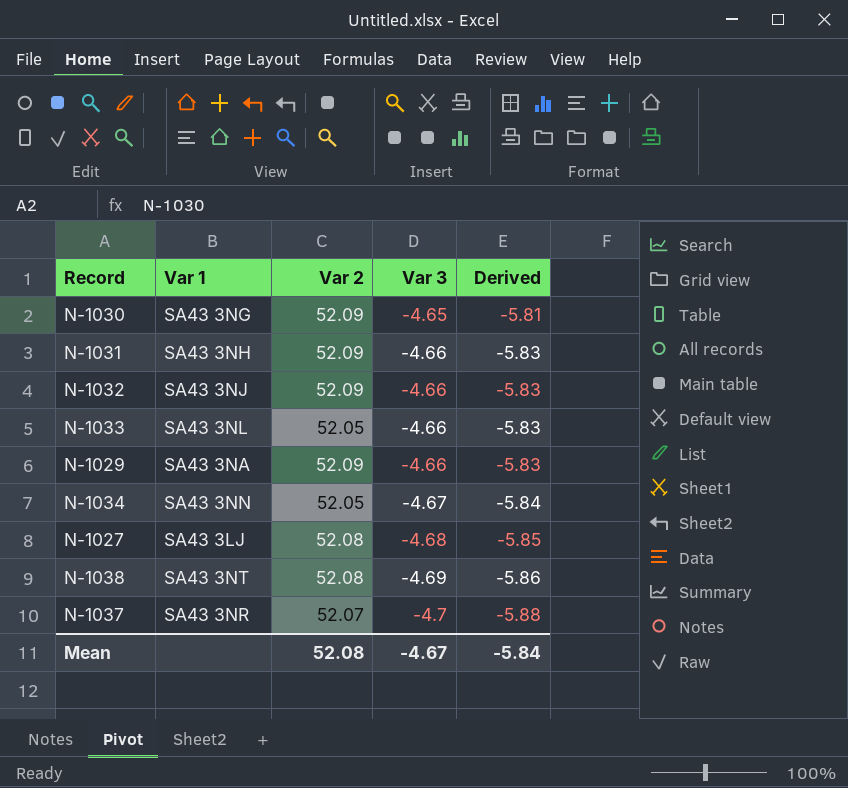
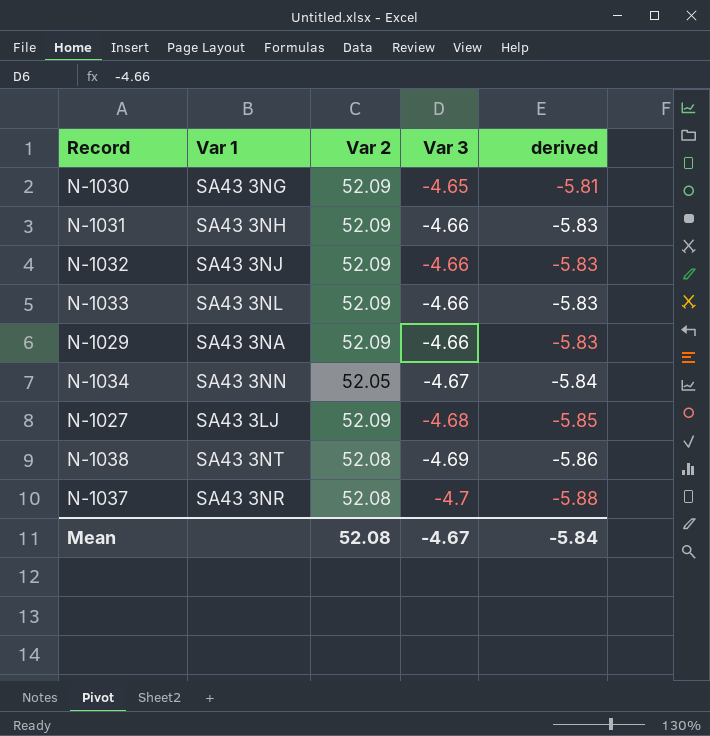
column name: Derived -> derived
N-1033 | Var 2: 52.05 -> 52.09
N-1027 | Var 2: 52.08 -> 52.09
N-1037 | Var 2: 52.07 -> 52.08

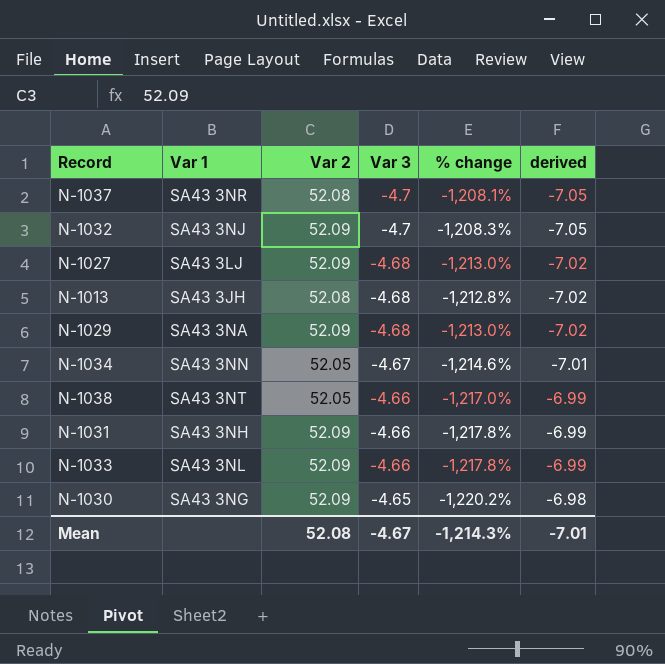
row order: Var 3 descending -> Var 3 ascending
column % change | formula: none -> ([Var 2] - [Var 3]) / [Var 3]
column derived | formula: [Var 3] * 1.25 -> [Var 3] * 1.5
N-1032 | Var 3: -4.66 -> -4.7
row N-1013: none -> SA43 3JH | 52.08 | -4.68 | -1,212.8% | -7.02
N-1029 | Var 3: -4.66 -> -4.68
N-1038 | Var 2: 52.08 -> 52.05
N-1038 | Var 3: -4.69 -> -4.66
Mean | derived: -5.84 -> -7.01

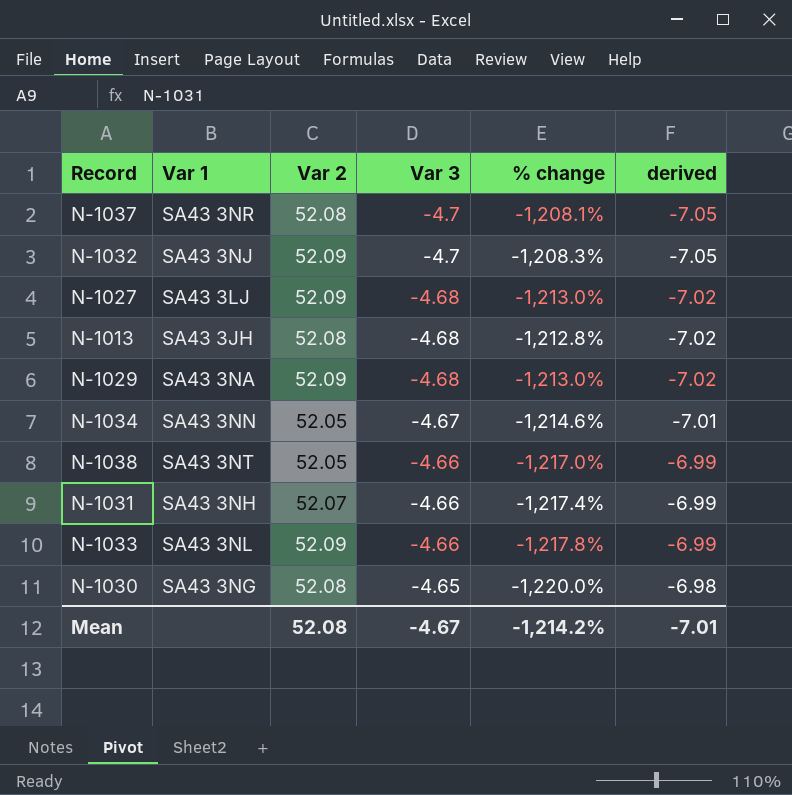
N-1031 | Var 2: 52.09 -> 52.07
N-1031 | % change: -1,217.8% -> -1,217.4%
N-1030 | Var 2: 52.09 -> 52.08
N-1030 | % change: -1,220.2% -> -1,220.0%
Mean | % change: -1,214.3% -> -1,214.2%

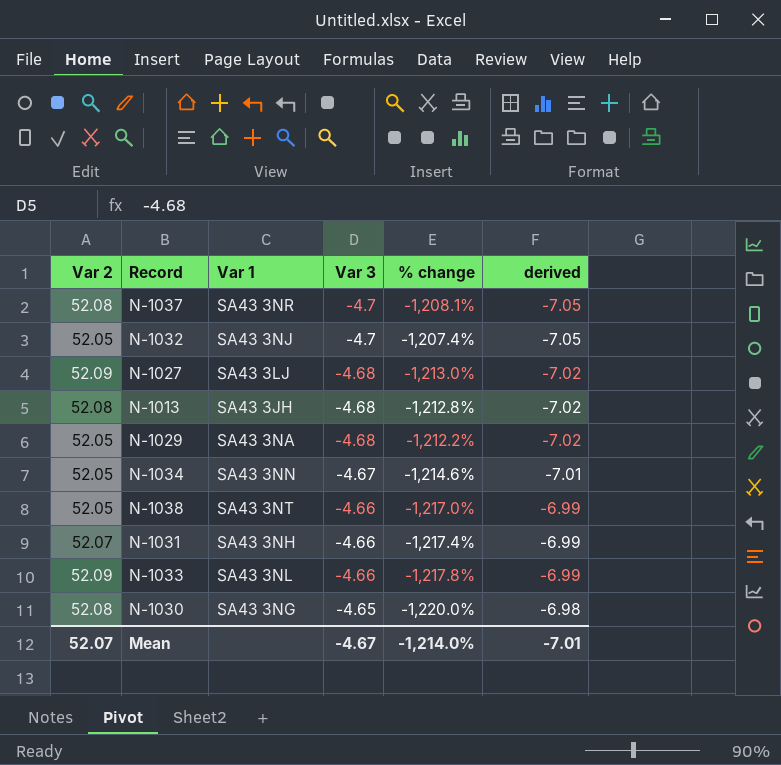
column Var 2 | position: 3 -> 1
N-1032 | Var 2: 52.09 -> 52.05
N-1032 | % change: -1,208.3% -> -1,207.4%
N-1029 | Var 2: 52.09 -> 52.05
N-1029 | % change: -1,213.0% -> -1,212.2%
Mean | Var 2: 52.08 -> 52.07
Mean | % change: -1,214.2% -> -1,214.0%

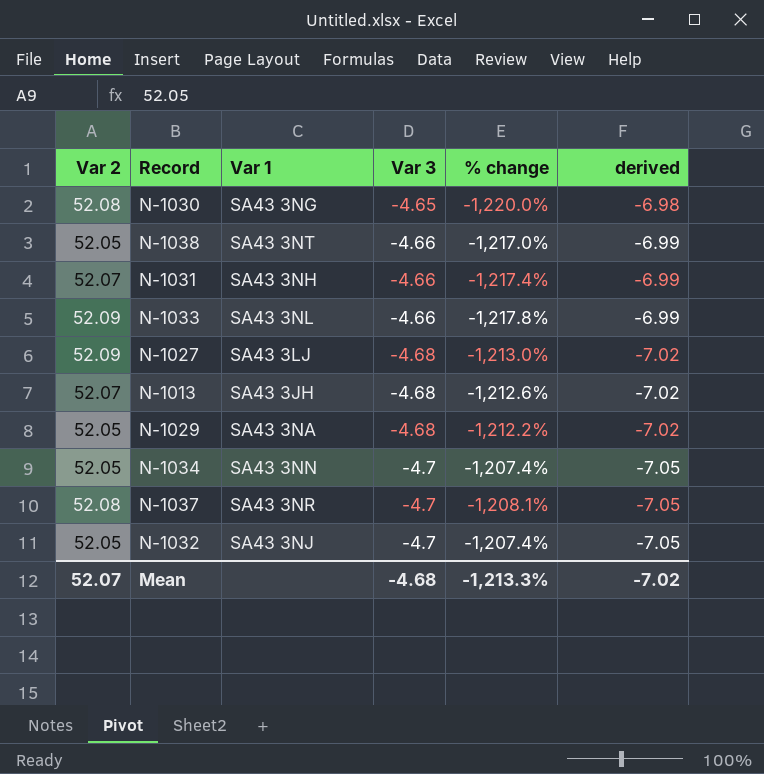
row order: Var 3 ascending -> Var 3 descending
N-1013 | Var 2: 52.08 -> 52.07
N-1013 | % change: -1,212.8% -> -1,212.6%
N-1034 | Var 3: -4.67 -> -4.7
N-1034 | % change: -1,214.6% -> -1,207.4%
N-1034 | derived: -7.01 -> -7.05
Mean | Var 3: -4.67 -> -4.68
Mean | % change: -1,214.0% -> -1,213.3%
Mean | derived: -7.01 -> -7.02

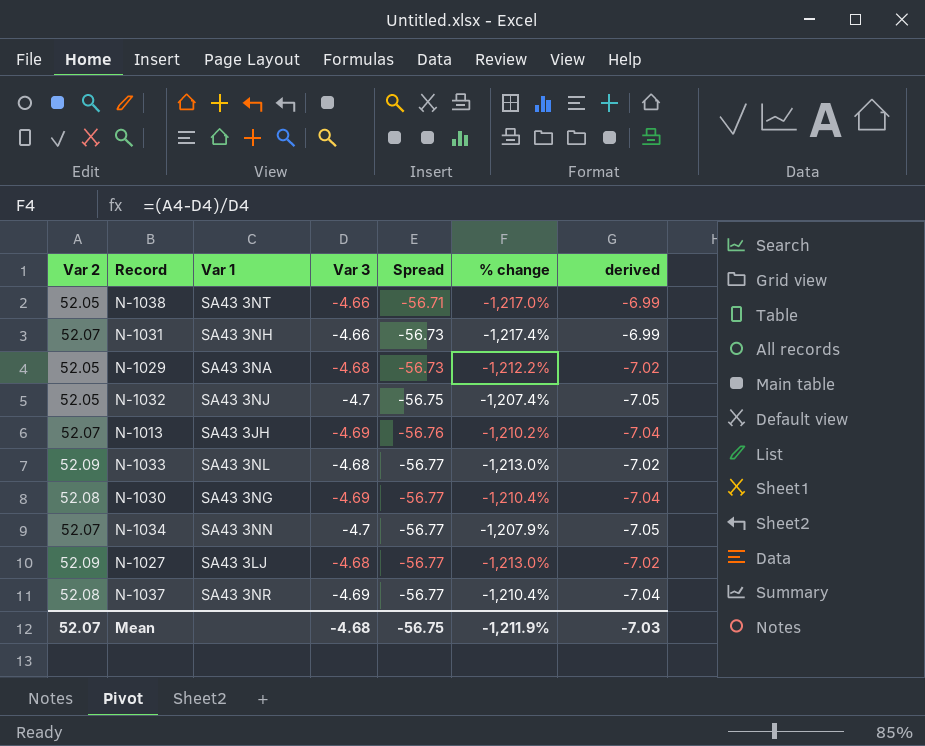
row order: Var 3 descending -> Spread descending
column Spread | formula: none -> [Var 3] - [Var 2]
N-1013 | Var 3: -4.68 -> -4.69
N-1013 | % change: -1,212.6% -> -1,210.2%
N-1013 | derived: -7.02 -> -7.04
N-1033 | Var 3: -4.66 -> -4.68
N-1033 | % change: -1,217.8% -> -1,213.0%
N-1033 | derived: -6.99 -> -7.02
N-1030 | Var 3: -4.65 -> -4.69
N-1030 | % change: -1,220.0% -> -1,210.4%
N-1030 | derived: -6.98 -> -7.04
N-1034 | Var 2: 52.05 -> 52.07
N-1034 | % change: -1,207.4% -> -1,207.9%
N-1037 | Var 3: -4.7 -> -4.69
N-1037 | % change: -1,208.1% -> -1,210.4%
N-1037 | derived: -7.05 -> -7.04
Mean | % change: -1,213.3% -> -1,211.9%
Mean | derived: -7.02 -> -7.03

